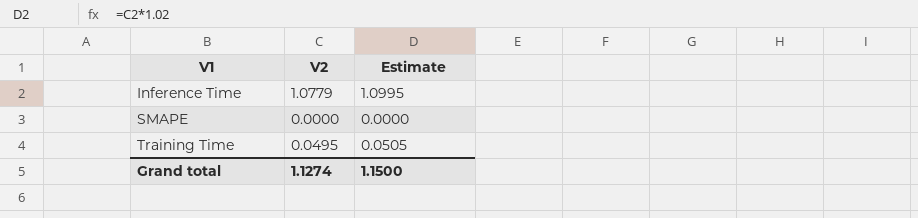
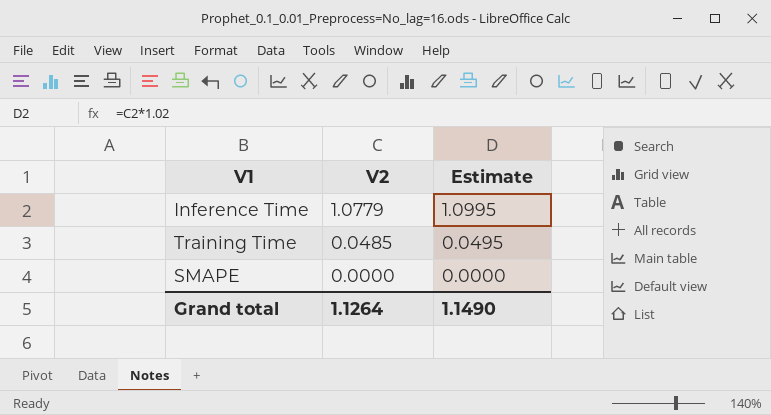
row order: V1 ascending -> V2 descending
Training Time | V2: 0.0495 -> 0.0485
Training Time | Estimate: 0.0505 -> 0.0495
Grand total | V2: 1.1274 -> 1.1264
Grand total | Estimate: 1.1500 -> 1.1490

